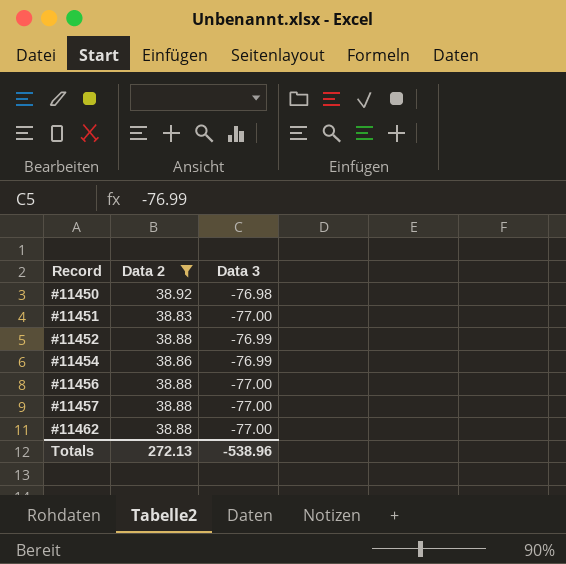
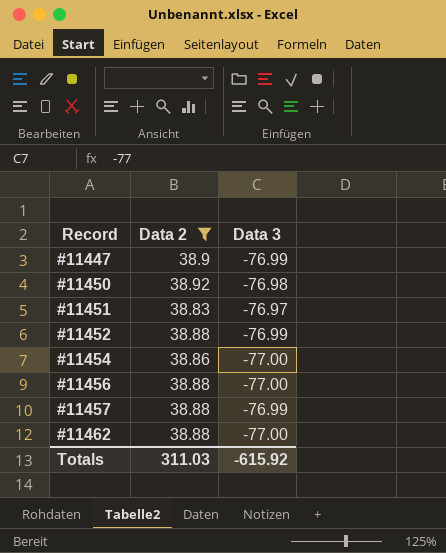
row #11447: none -> 38.9 | -76.99
#11451 | Data 3: -77.00 -> -76.97
#11454 | Data 3: -76.99 -> -77.00
#11457 | Data 3: -77.00 -> -76.99
Totals | Data 2: 272.13 -> 311.03
Totals | Data 3: -538.96 -> -615.92

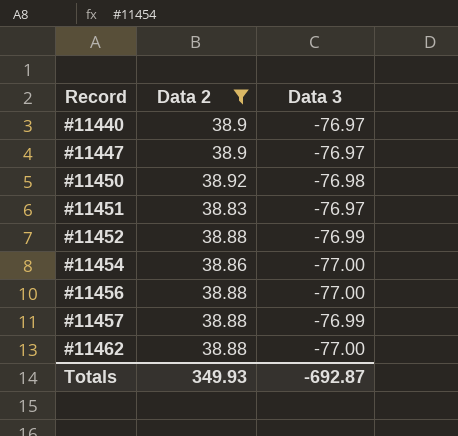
row #11440: none -> 38.9 | -76.97
#11447 | Data 3: -76.99 -> -76.97
Totals | Data 2: 311.03 -> 349.93
Totals | Data 3: -615.92 -> -692.87

